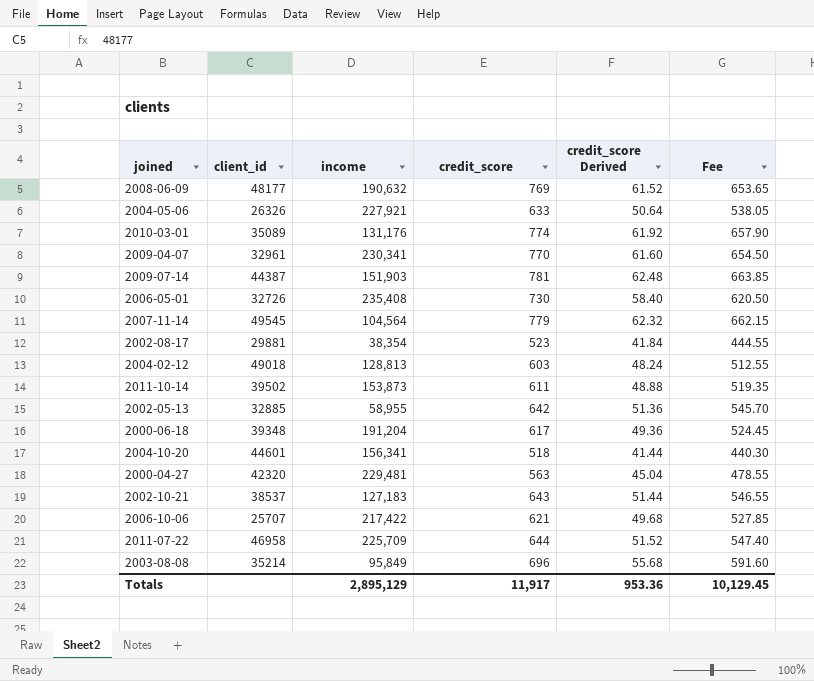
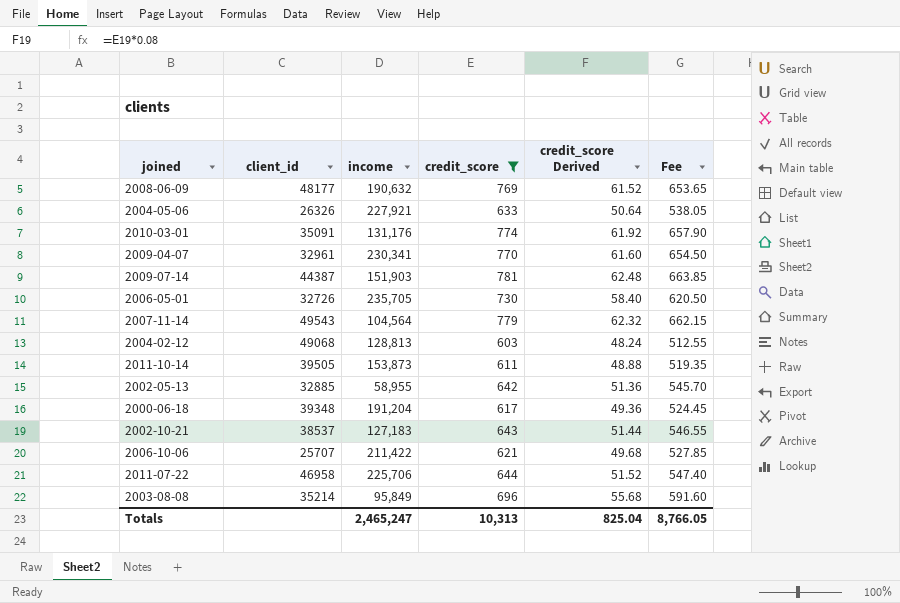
filter: none -> credit_score >= 603
2010-03-01 | client_id: 35089 -> 35091
2006-05-01 | income: 235,408 -> 235,705
2007-11-14 | client_id: 49545 -> 49543
2004-02-12 | client_id: 49018 -> 49068
2011-10-14 | client_id: 39502 -> 39505
2006-10-06 | income: 217,422 -> 211,422
2011-07-22 | income: 225,709 -> 225,706
Totals | income: 2,895,129 -> 2,465,247
Totals | credit_score: 11,917 -> 10,313
Totals | credit_score Derived: 953.36 -> 825.04
Totals | Fee: 10,129.45 -> 8,766.05

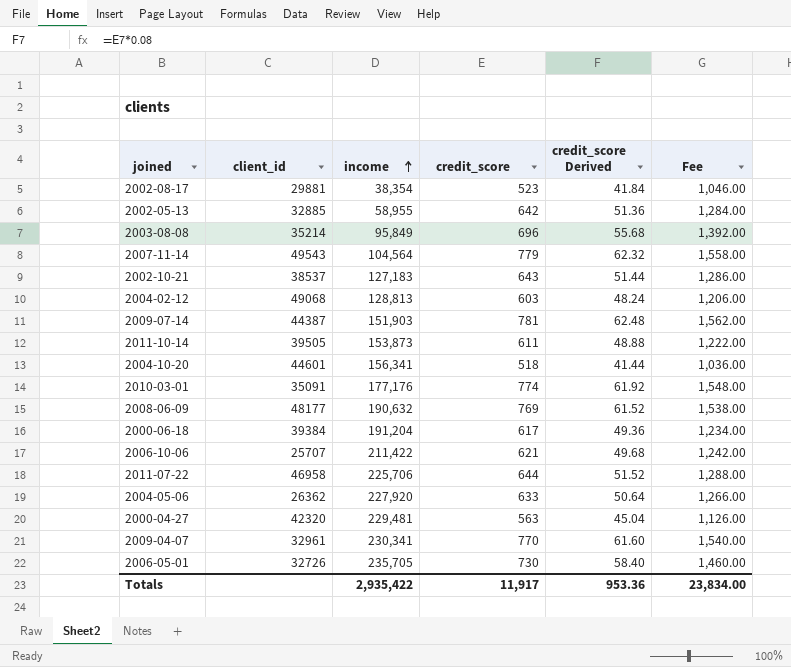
filter: credit_score >= 603 -> none
row order: none -> income ascending
column Fee | formula: [credit_score] * 0.85 -> [credit_score] * 2
2010-03-01 | income: 131,176 -> 177,176
2000-06-18 | client_id: 39348 -> 39384
2004-05-06 | client_id: 26326 -> 26362
2004-05-06 | income: 227,921 -> 227,920
Totals | income: 2,465,247 -> 2,935,422
Totals | credit_score: 10,313 -> 11,917
Totals | credit_score Derived: 825.04 -> 953.36
Totals | Fee: 8,766.05 -> 23,834.00

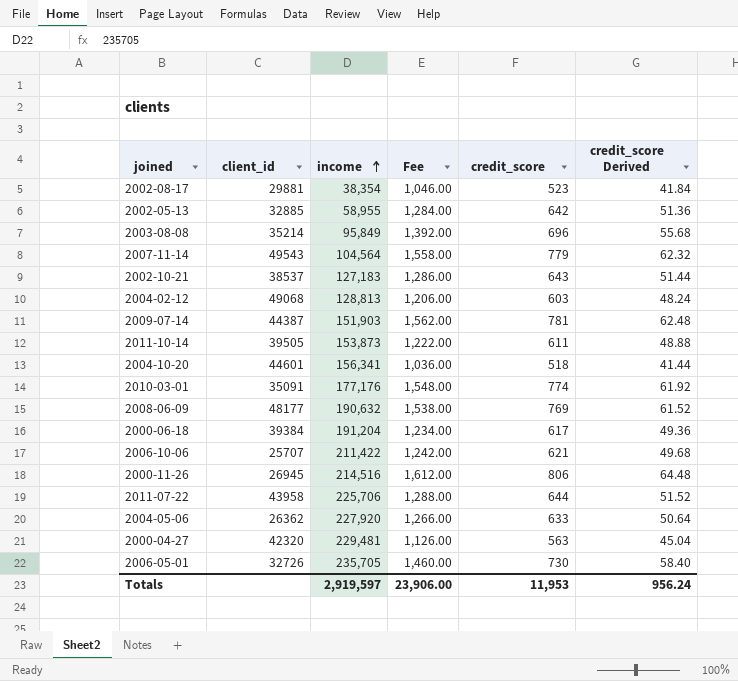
column Fee | position: 6 -> 4
row 2009-04-07: 32961 | 230,341 | 770 | 61.60 | 1,540.00 -> none
row 2000-11-26: none -> 26945 | 214,516 | 1,612.00 | 806 | 64.48
2011-07-22 | client_id: 46958 -> 43958
Totals | income: 2,935,422 -> 2,919,597
Totals | Fee: 23,834.00 -> 23,906.00
Totals | credit_score: 11,917 -> 11,953
Totals | credit_score Derived: 953.36 -> 956.24

